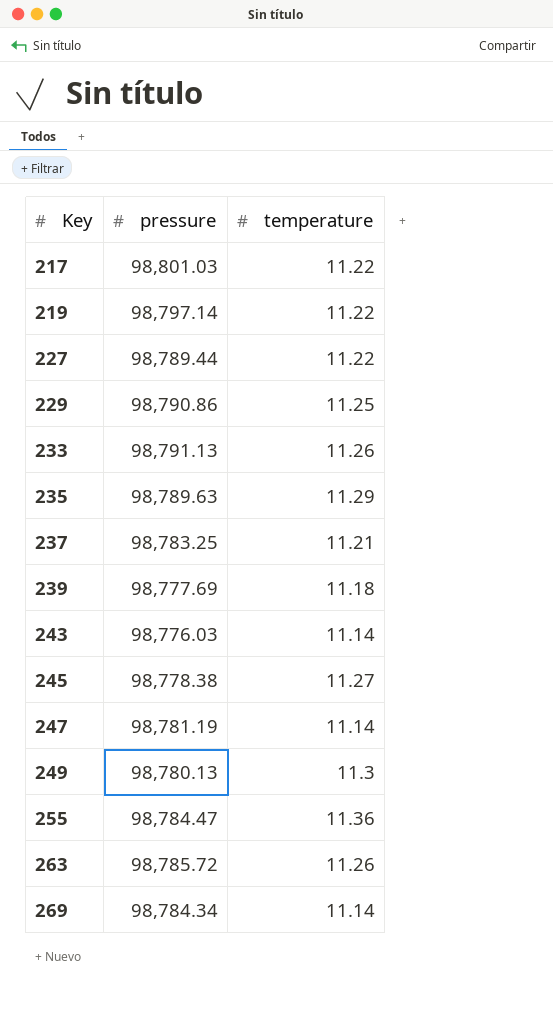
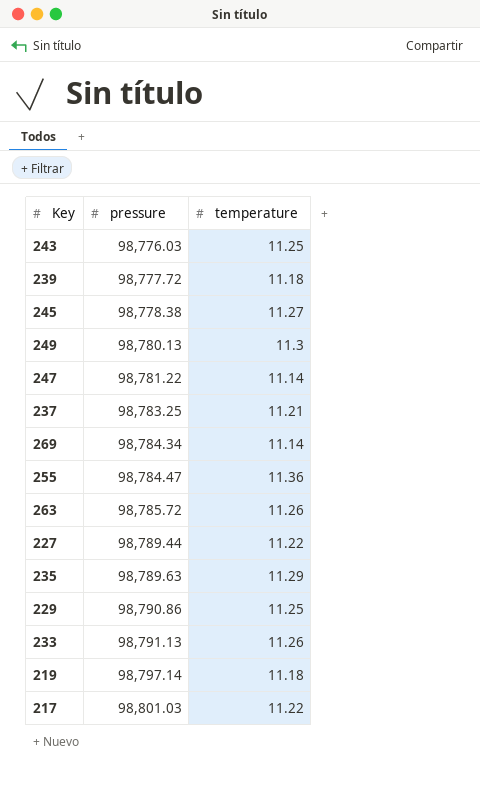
row order: Key ascending -> pressure ascending
243 | temperature: 11.14 -> 11.25
239 | pressure: 98,777.69 -> 98,777.72
247 | pressure: 98,781.19 -> 98,781.22
219 | temperature: 11.22 -> 11.18

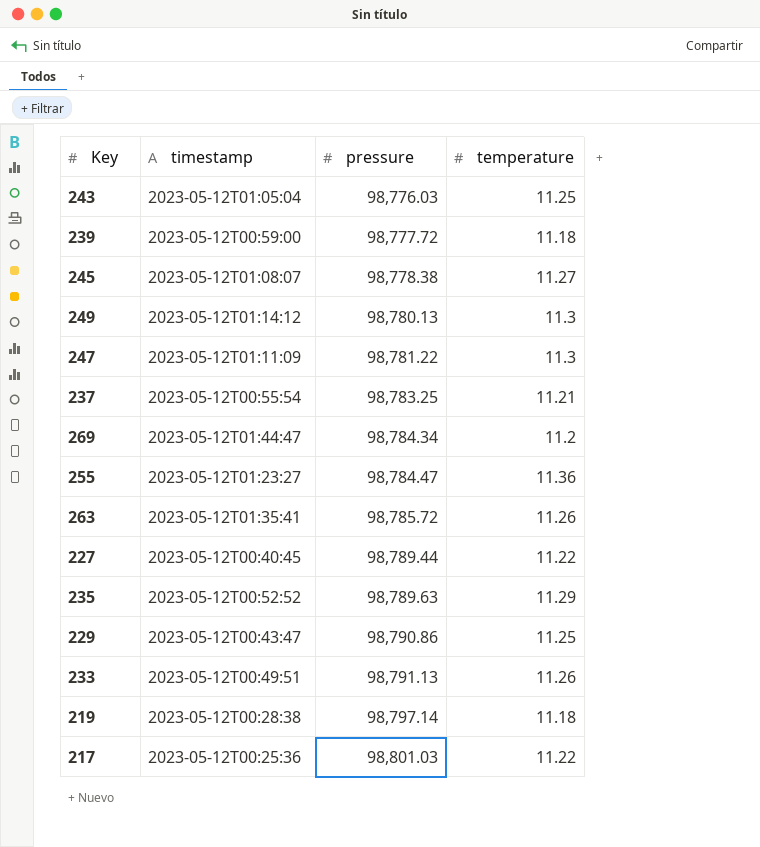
column timestamp | position: none -> 2
247 | temperature: 11.14 -> 11.3
269 | temperature: 11.14 -> 11.2

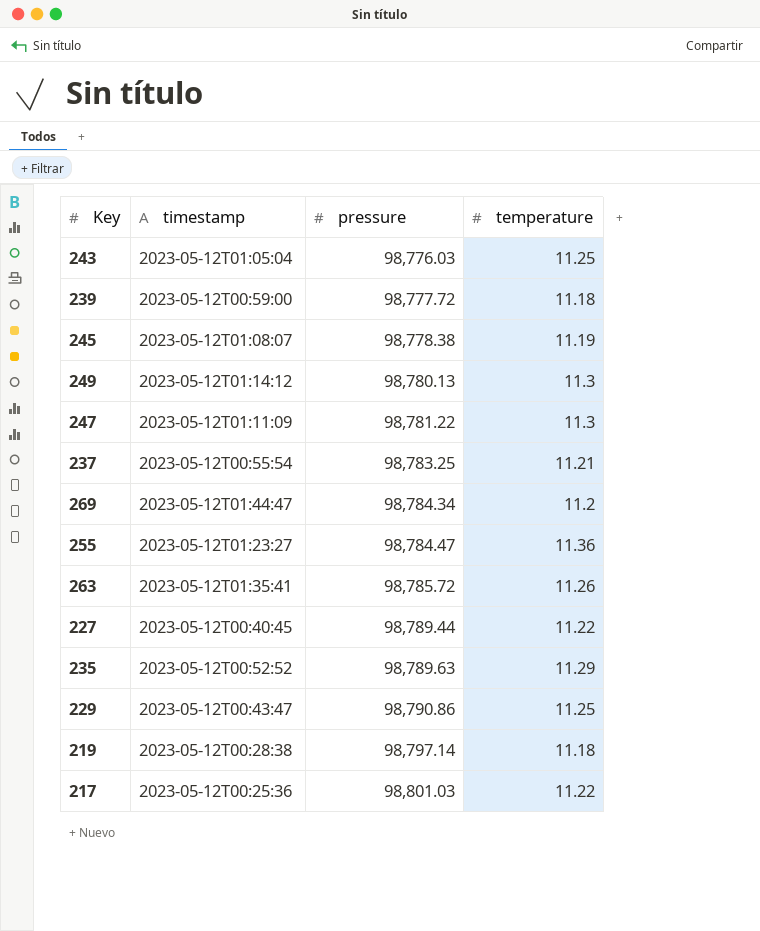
row 233: 2023-05-12T00:49:51 | 98,791.13 | 11.26 -> none
245 | temperature: 11.27 -> 11.19

